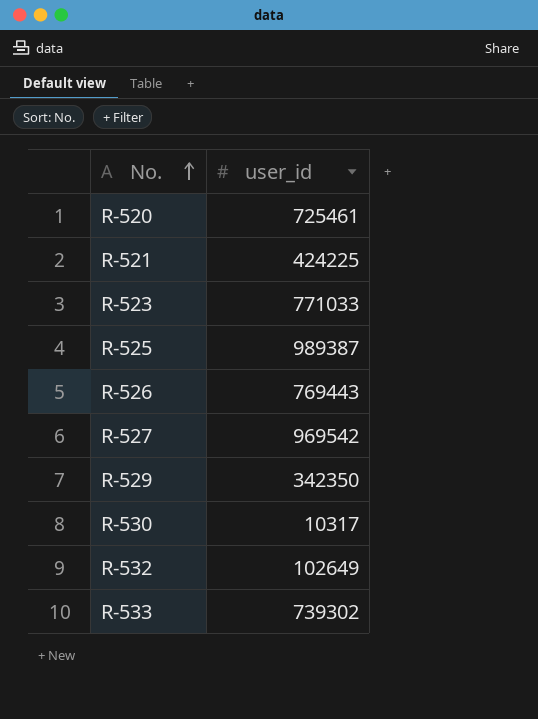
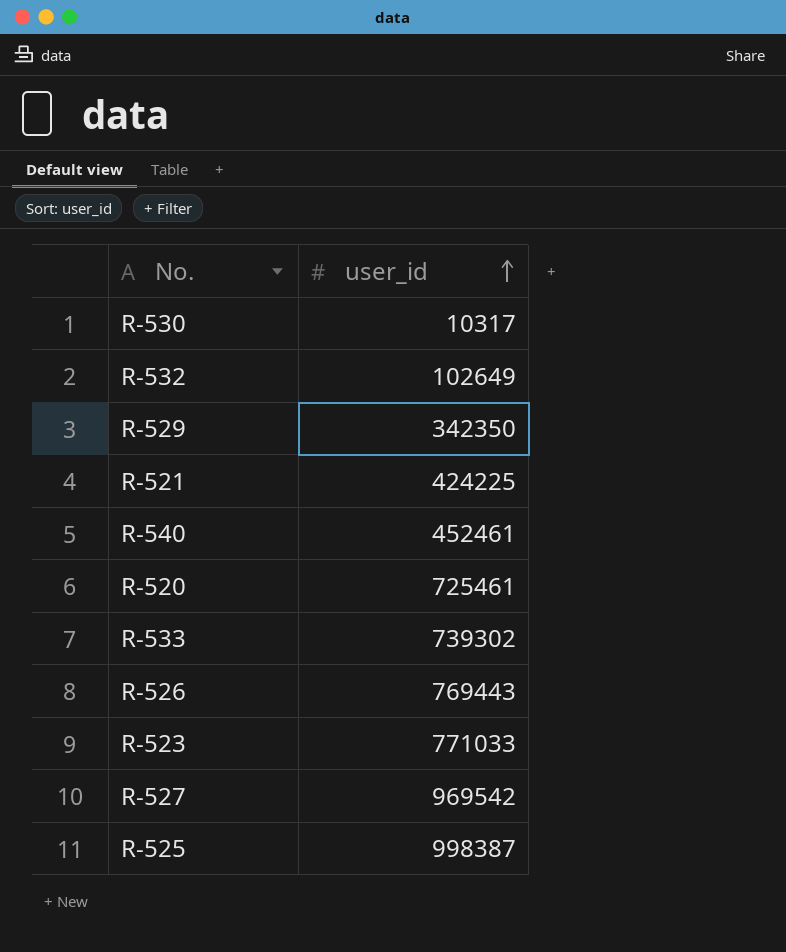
row order: No. ascending -> user_id ascending
row R-540: none -> 452461
R-525 | user_id: 989387 -> 998387

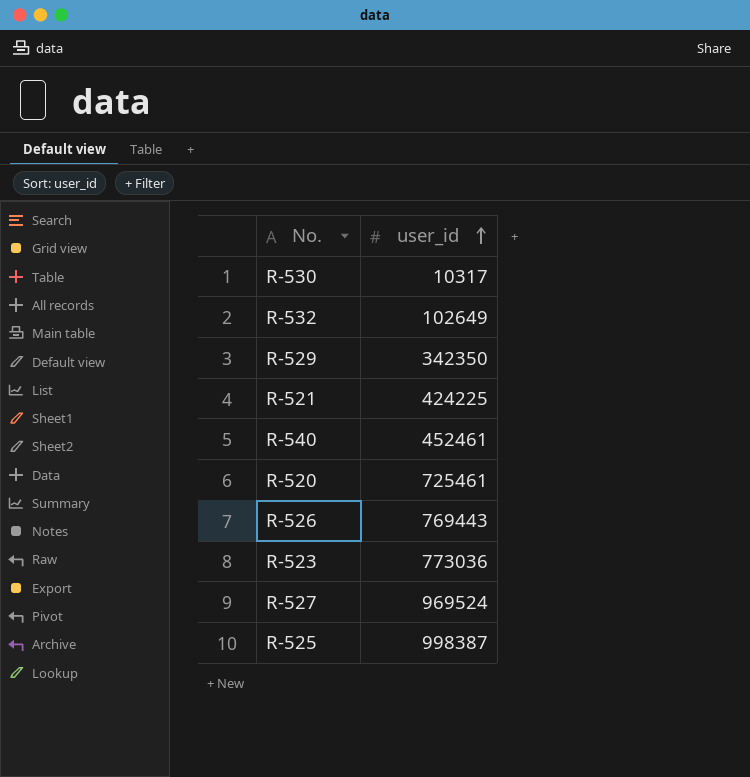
row R-533: 739302 -> none
R-523 | user_id: 771033 -> 773036
R-527 | user_id: 969542 -> 969524

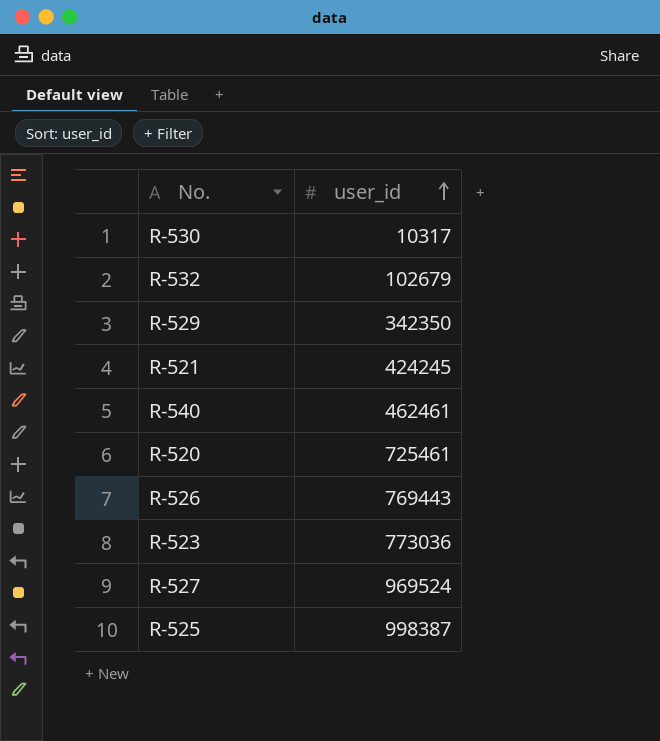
R-532 | user_id: 102649 -> 102679
R-521 | user_id: 424225 -> 424245
R-540 | user_id: 452461 -> 462461

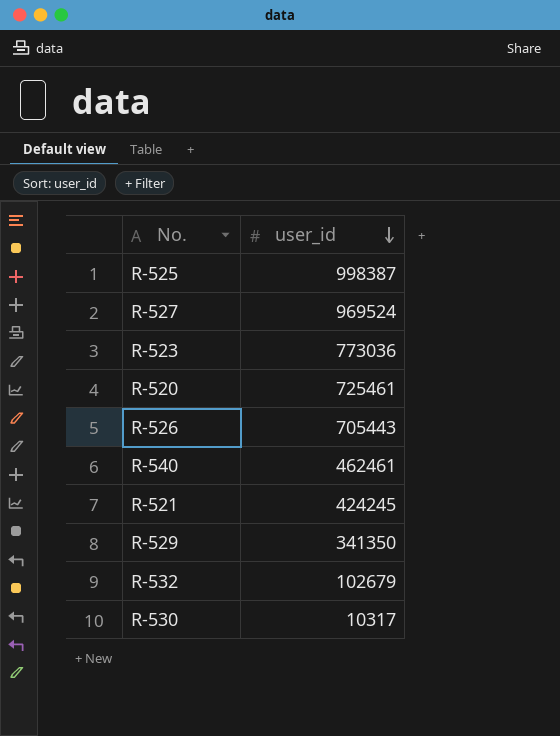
row order: user_id ascending -> user_id descending
R-526 | user_id: 769443 -> 705443
R-529 | user_id: 342350 -> 341350

